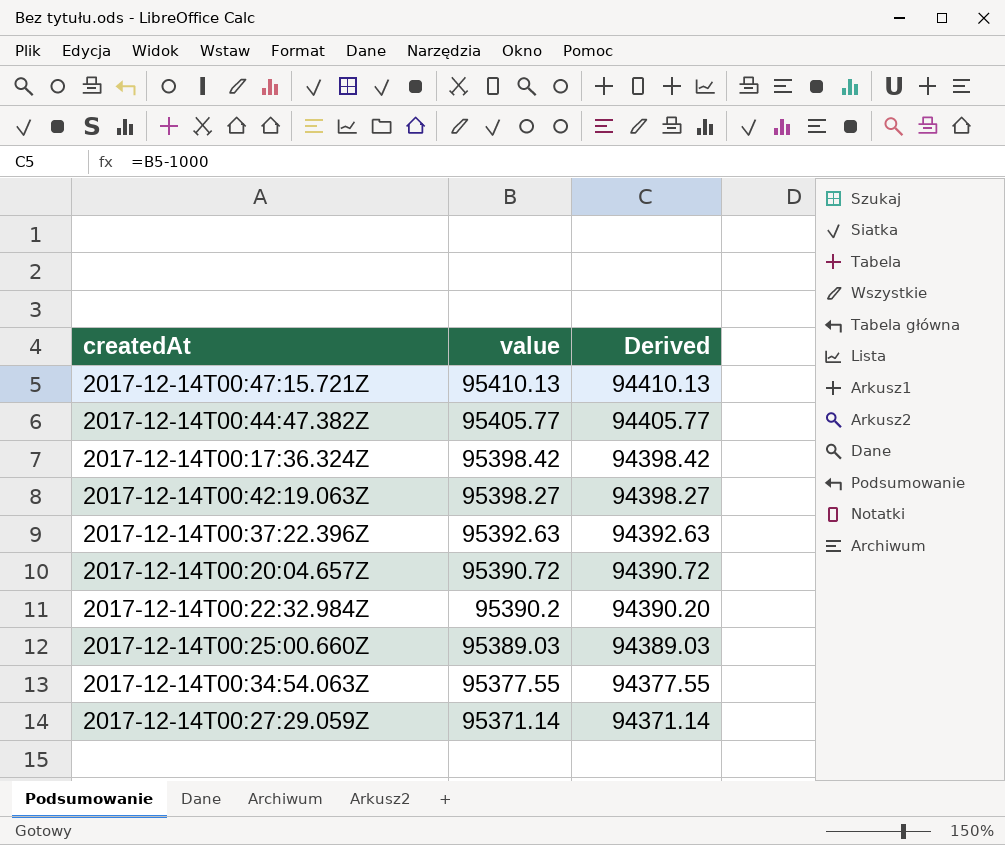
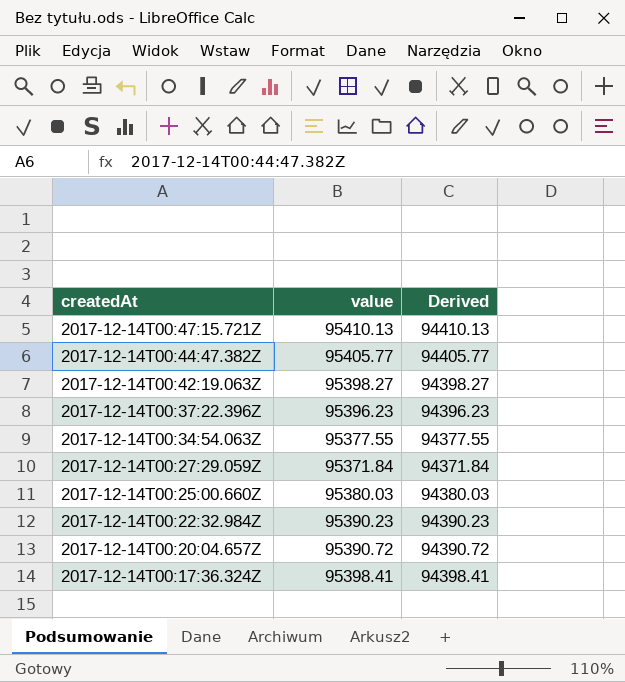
row order: value descending -> createdAt descending
2017-12-14T00:37:22.396Z | value: 95392.63 -> 95396.23
2017-12-14T00:37:22.396Z | Derived: 94392.63 -> 94396.23
2017-12-14T00:27:29.059Z | value: 95371.14 -> 95371.84
2017-12-14T00:27:29.059Z | Derived: 94371.14 -> 94371.84
2017-12-14T00:25:00.660Z | value: 95389.03 -> 95380.03
2017-12-14T00:25:00.660Z | Derived: 94389.03 -> 94380.03
2017-12-14T00:22:32.984Z | value: 95390.2 -> 95390.23
2017-12-14T00:22:32.984Z | Derived: 94390.20 -> 94390.23
2017-12-14T00:17:36.324Z | value: 95398.42 -> 95398.41
2017-12-14T00:17:36.324Z | Derived: 94398.42 -> 94398.41

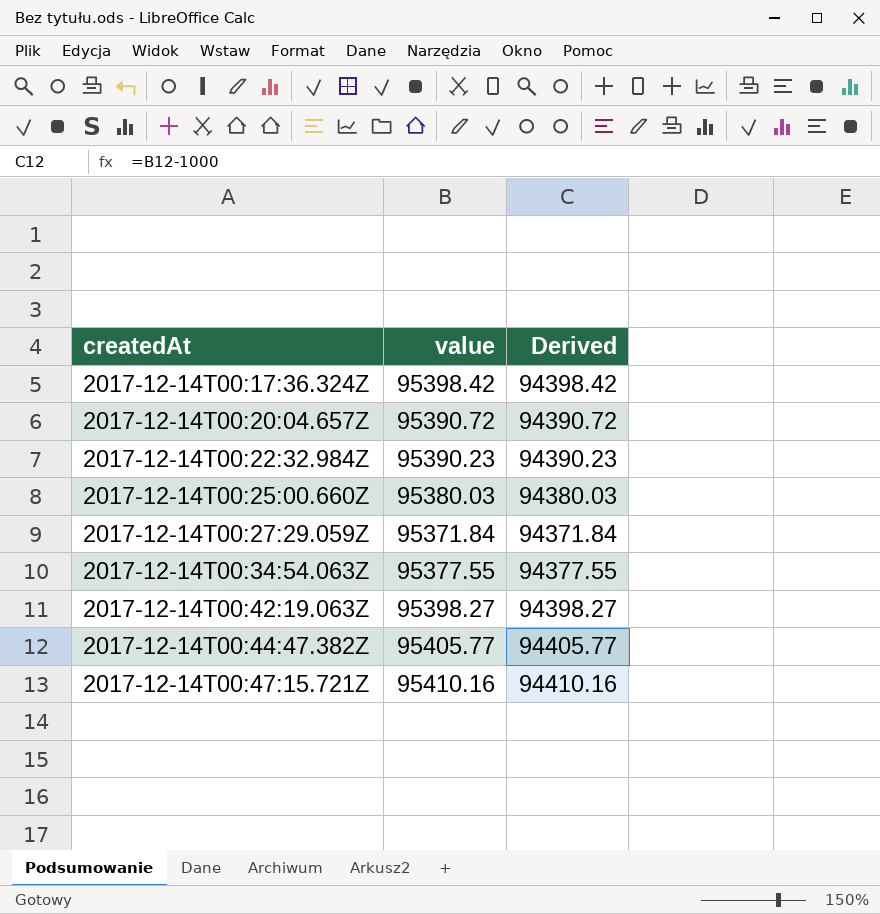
row order: createdAt descending -> createdAt ascending
row 2017-12-14T00:37:22.396Z: 95396.23 | 94396.23 -> none
2017-12-14T00:17:36.324Z | value: 95398.41 -> 95398.42
2017-12-14T00:17:36.324Z | Derived: 94398.41 -> 94398.42
2017-12-14T00:47:15.721Z | value: 95410.13 -> 95410.16
2017-12-14T00:47:15.721Z | Derived: 94410.13 -> 94410.16

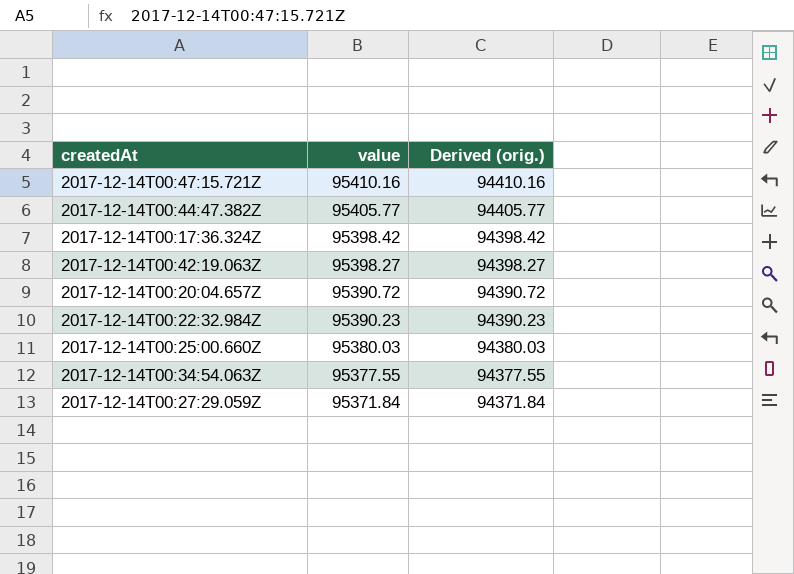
row order: createdAt ascending -> value descending
column name: Derived -> Derived (orig.)

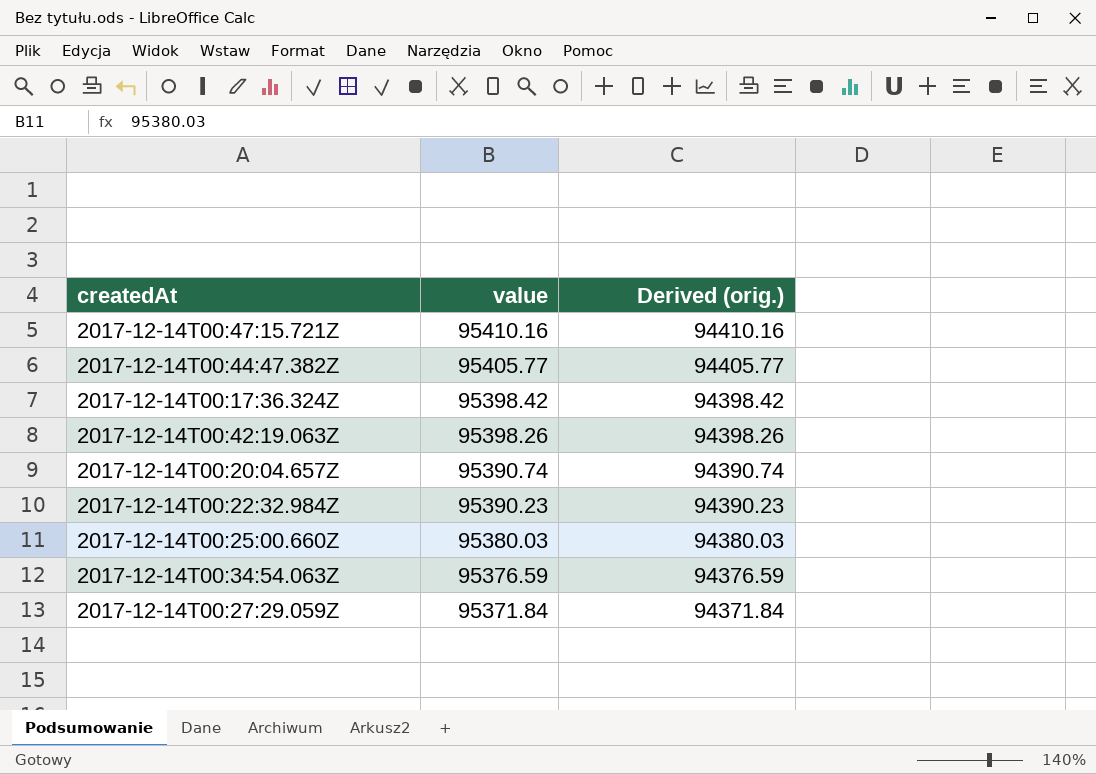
2017-12-14T00:42:19.063Z | value: 95398.27 -> 95398.26
2017-12-14T00:42:19.063Z | Derived (orig.): 94398.27 -> 94398.26
2017-12-14T00:20:04.657Z | value: 95390.72 -> 95390.74
2017-12-14T00:20:04.657Z | Derived (orig.): 94390.72 -> 94390.74
2017-12-14T00:34:54.063Z | value: 95377.55 -> 95376.59
2017-12-14T00:34:54.063Z | Derived (orig.): 94377.55 -> 94376.59

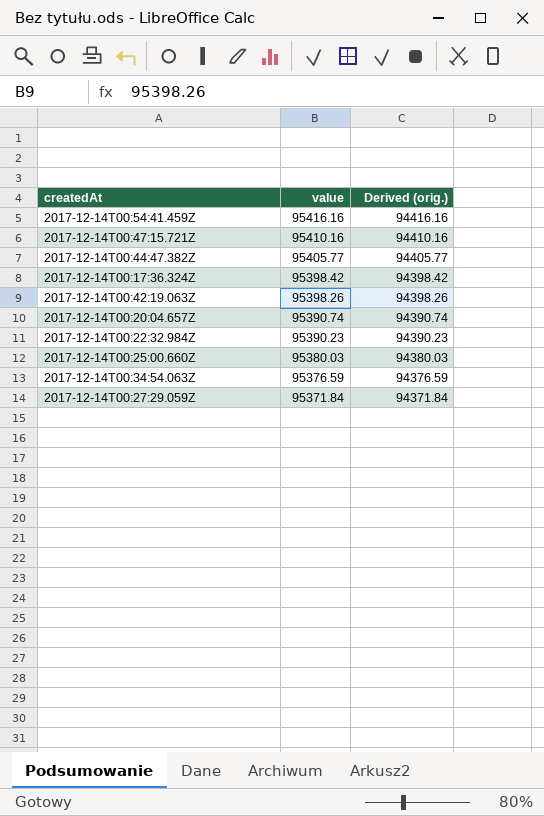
row 2017-12-14T00:54:41.459Z: none -> 95416.16 | 94416.16

